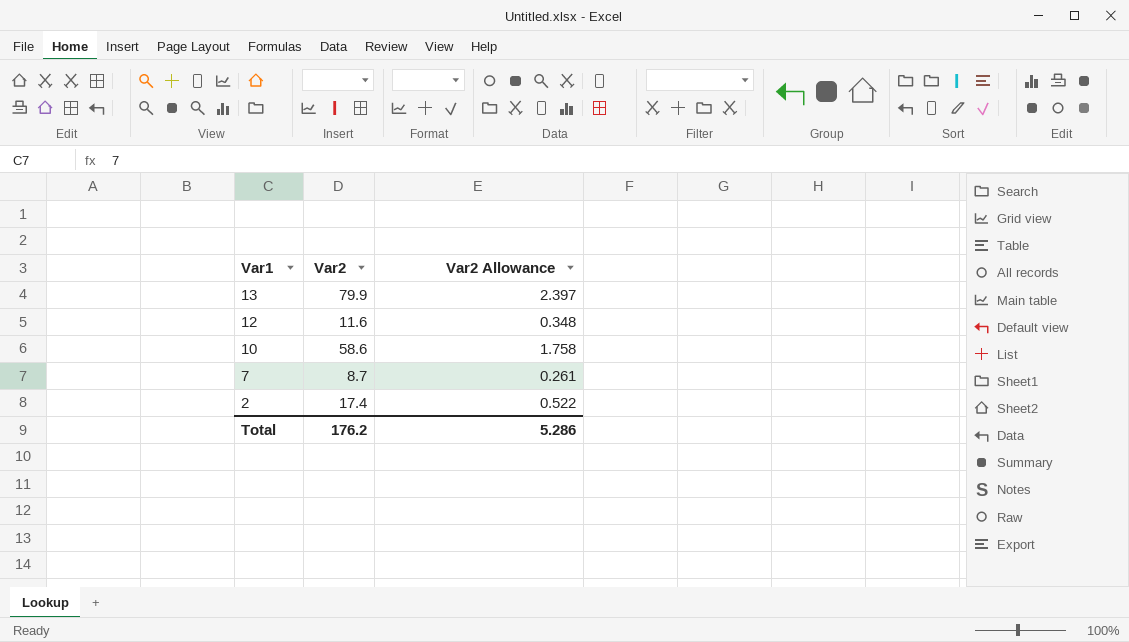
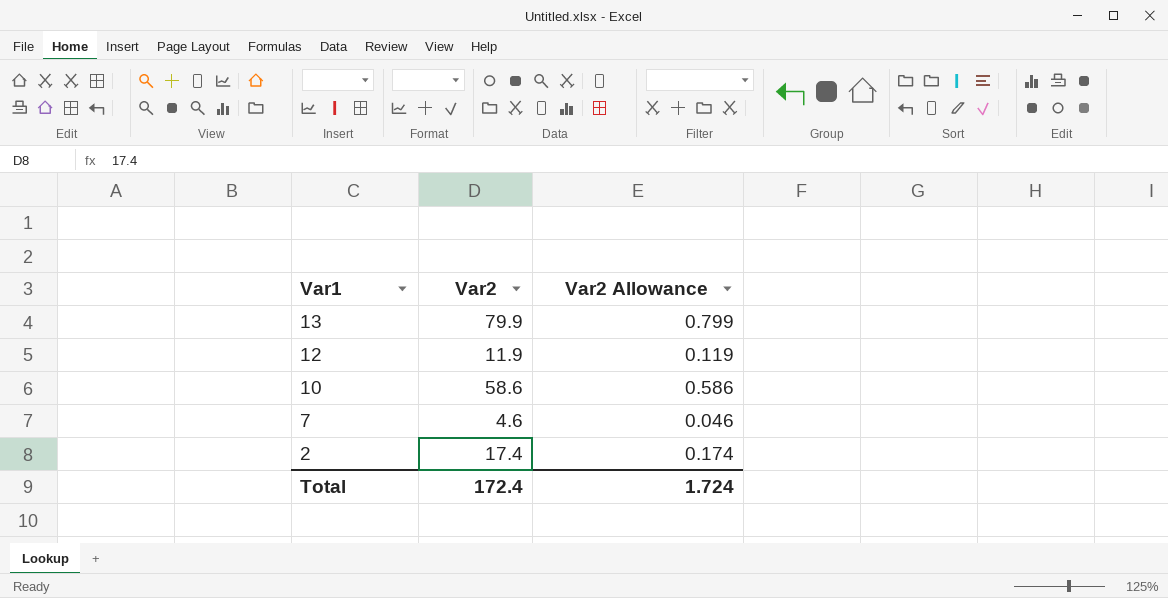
column Var2 Allowance | formula: [Var2] * 0.03 -> [Var2] * 0.01
12 | Var2: 11.6 -> 11.9
7 | Var2: 8.7 -> 4.6
Total | Var2: 176.2 -> 172.4
Total | Var2 Allowance: 5.286 -> 1.724

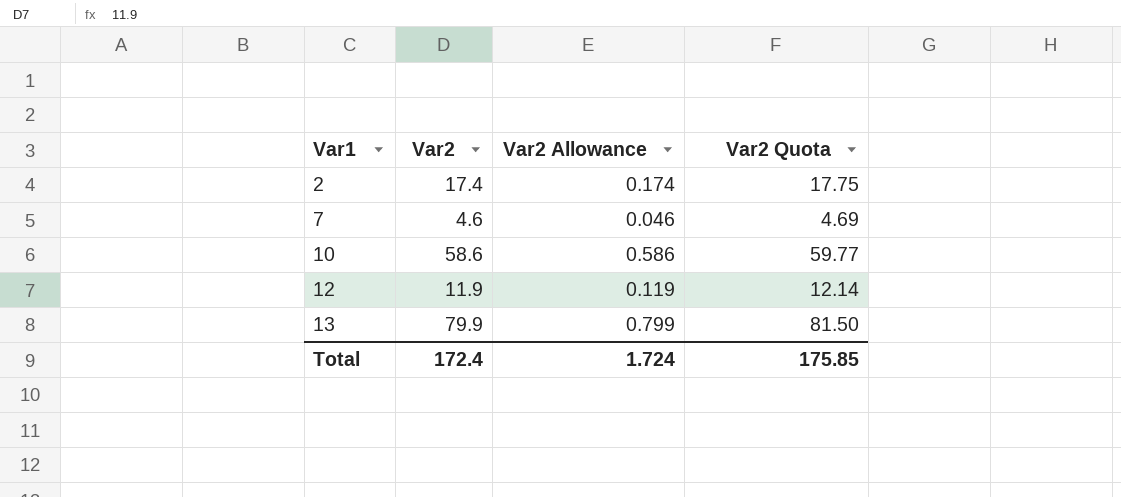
row order: Var1 descending -> Var1 ascending
column Var2 Quota | formula: none -> [Var2] * 1.02

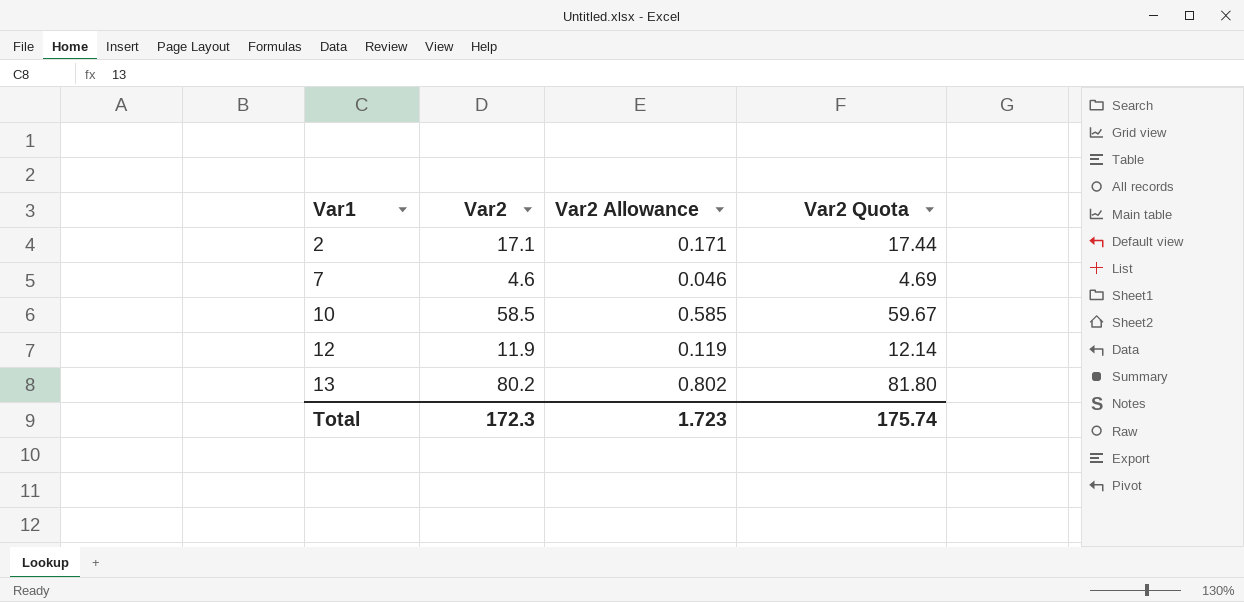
2 | Var2: 17.4 -> 17.1
2 | Var2 Allowance: 0.174 -> 0.171
2 | Var2 Quota: 17.75 -> 17.44
10 | Var2: 58.6 -> 58.5
10 | Var2 Allowance: 0.586 -> 0.585
10 | Var2 Quota: 59.77 -> 59.67
13 | Var2: 79.9 -> 80.2
13 | Var2 Allowance: 0.799 -> 0.802
13 | Var2 Quota: 81.50 -> 81.80
Total | Var2: 172.4 -> 172.3
Total | Var2 Allowance: 1.724 -> 1.723
Total | Var2 Quota: 175.85 -> 175.74

